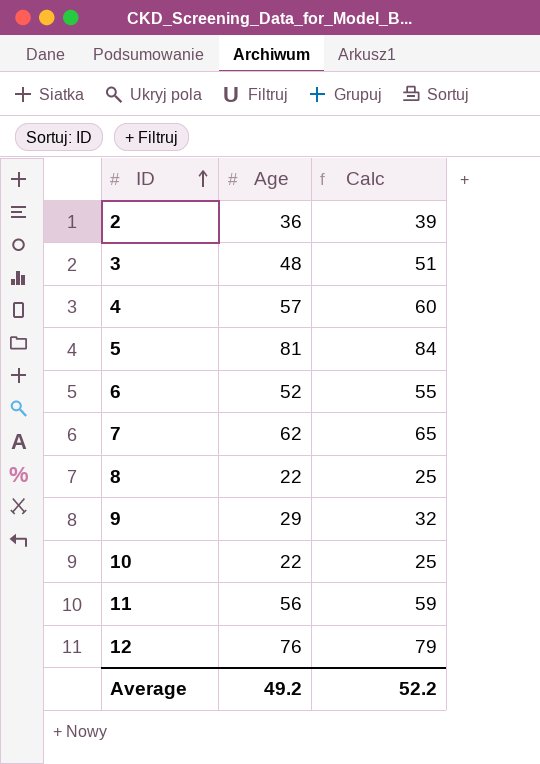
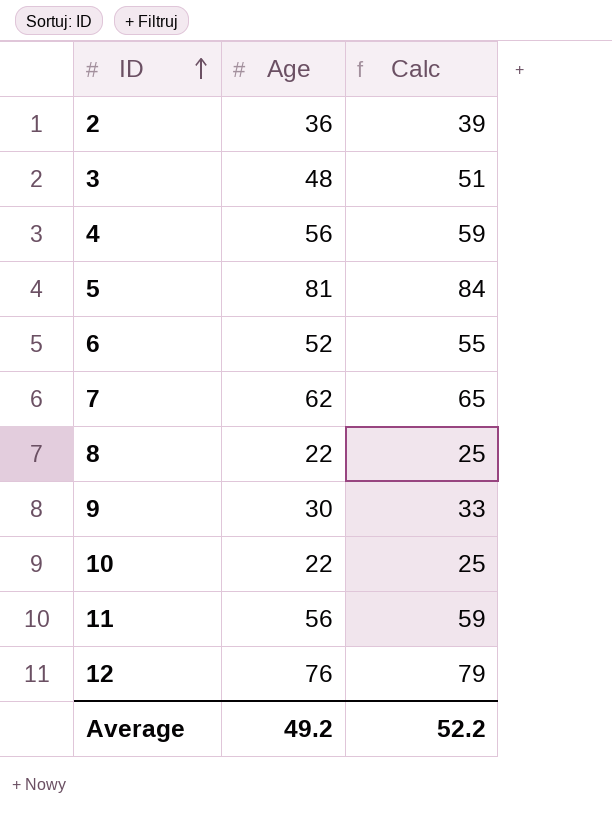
4 | Age: 57 -> 56
4 | Calc: 60 -> 59
9 | Age: 29 -> 30
9 | Calc: 32 -> 33

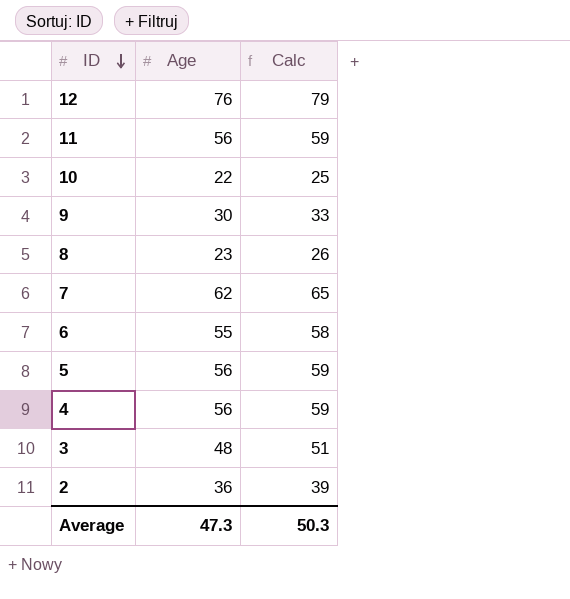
row order: ID ascending -> ID descending
8 | Age: 22 -> 23
8 | Calc: 25 -> 26
6 | Age: 52 -> 55
6 | Calc: 55 -> 58
5 | Age: 81 -> 56
5 | Calc: 84 -> 59
Average | Age: 49.2 -> 47.3
Average | Calc: 52.2 -> 50.3

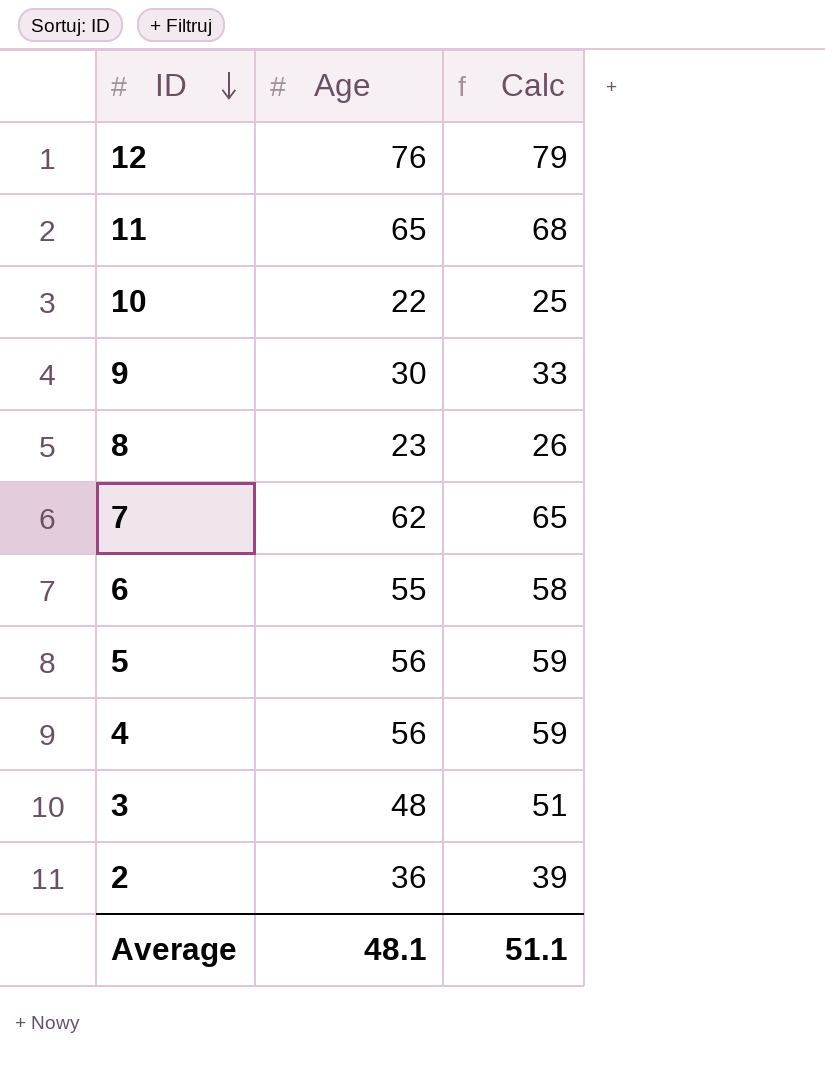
11 | Age: 56 -> 65
11 | Calc: 59 -> 68
Average | Age: 47.3 -> 48.1
Average | Calc: 50.3 -> 51.1

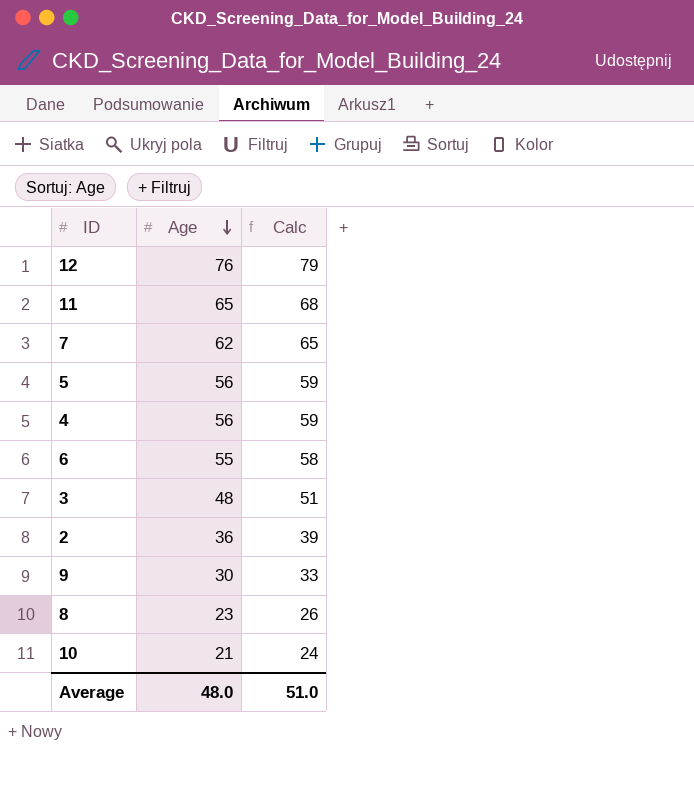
row order: ID descending -> Age descending
10 | Age: 22 -> 21
10 | Calc: 25 -> 24
Average | Age: 48.1 -> 48.0
Average | Calc: 51.1 -> 51.0

